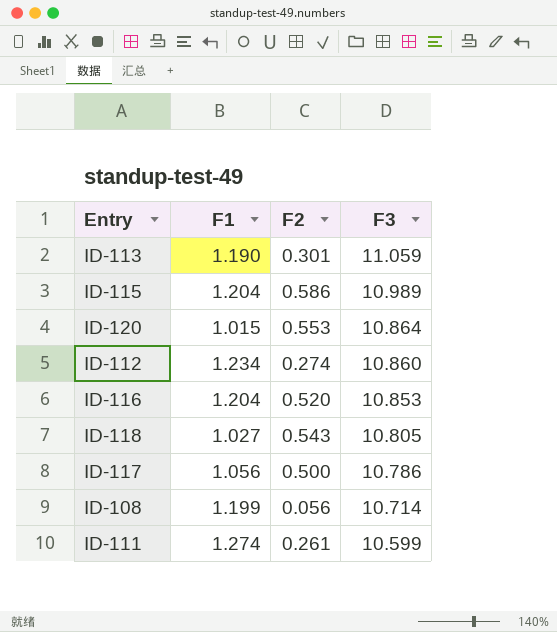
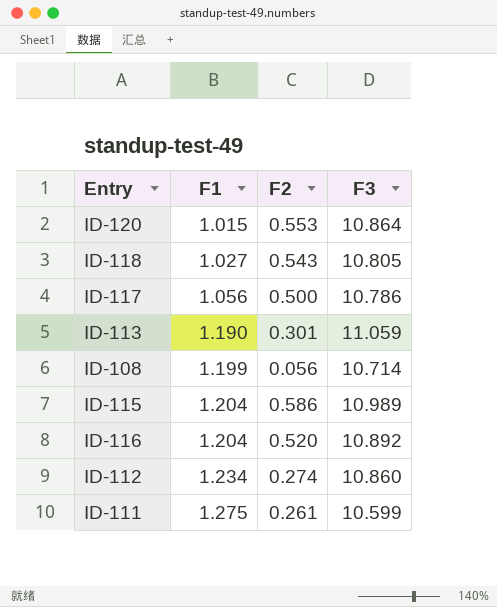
row order: F3 descending -> F1 ascending
ID-116 | F3: 10.853 -> 10.892
ID-111 | F1: 1.274 -> 1.275

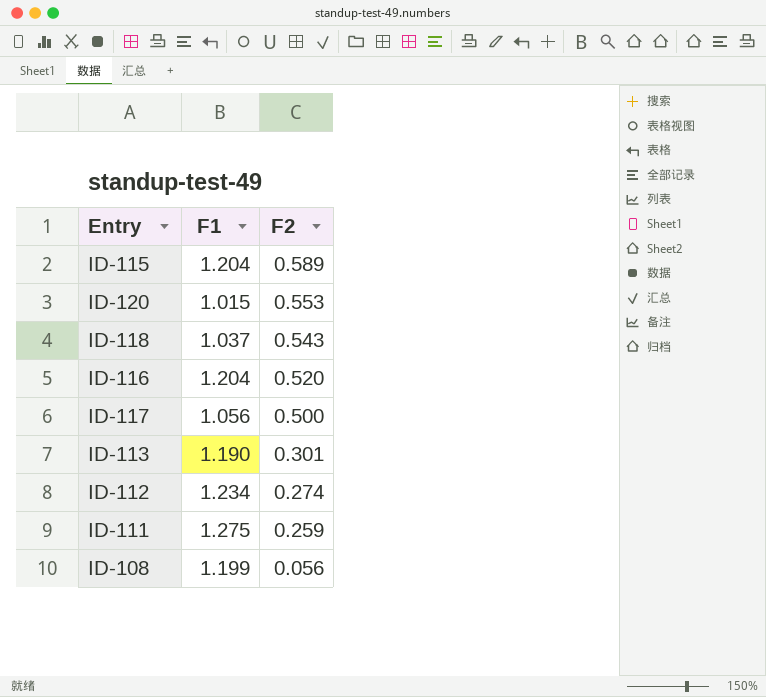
row order: F1 ascending -> F2 descending
column F3 | position: 4 -> none
ID-115 | F2: 0.586 -> 0.589
ID-118 | F1: 1.027 -> 1.037
ID-111 | F2: 0.261 -> 0.259

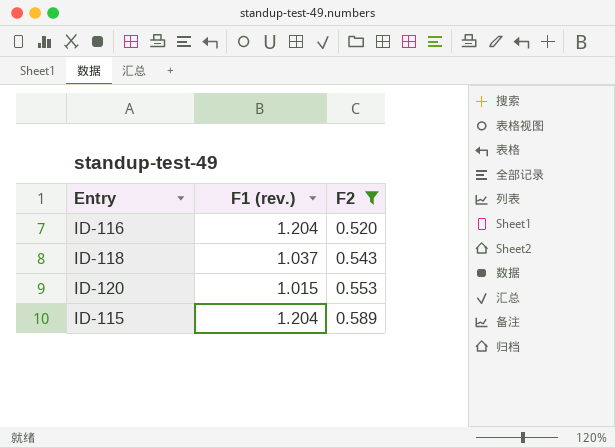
filter: none -> F2 >= 0.520
row order: F2 descending -> F2 ascending
column name: F1 -> F1 (rev.)

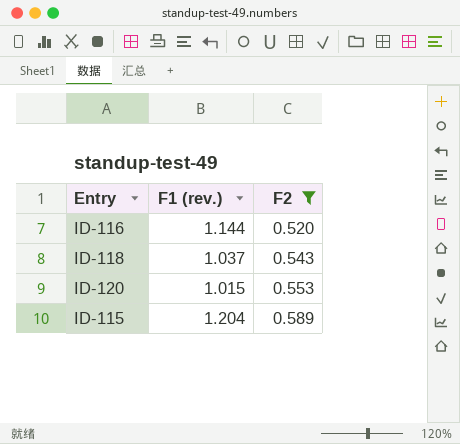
ID-116 | F1 (rev.): 1.204 -> 1.144

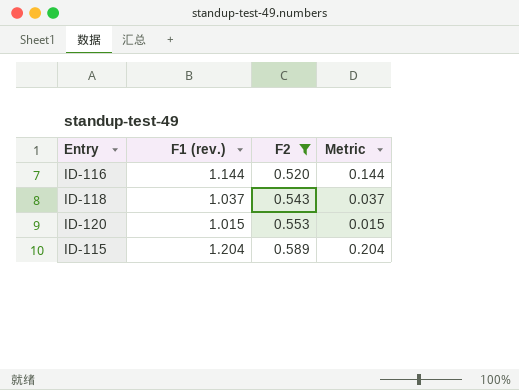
column Metric | formula: none -> [F1 (rev.)] - 1

